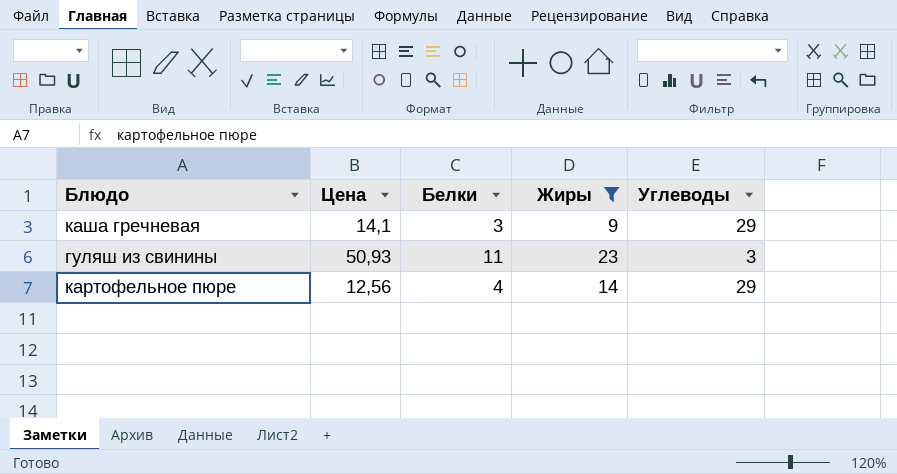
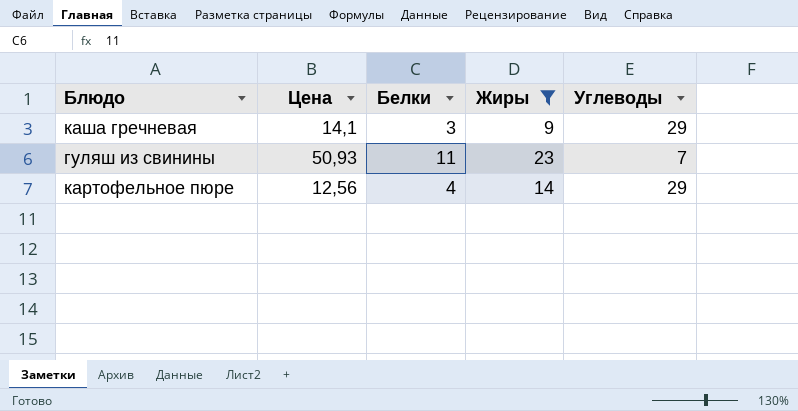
гуляш из свинины | Углеводы: 3 -> 7

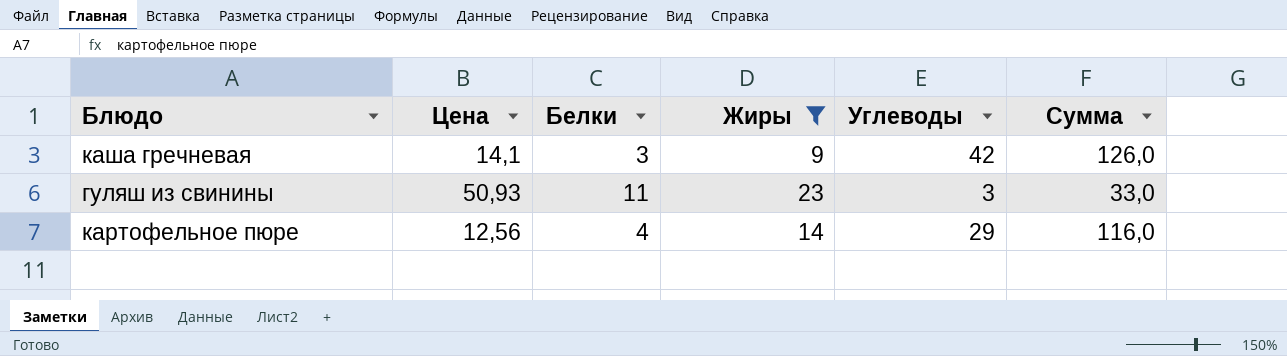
column Сумма | formula: none -> [Белки] * [Углеводы]
каша гречневая | Углеводы: 29 -> 42
гуляш из свинины | Углеводы: 7 -> 3

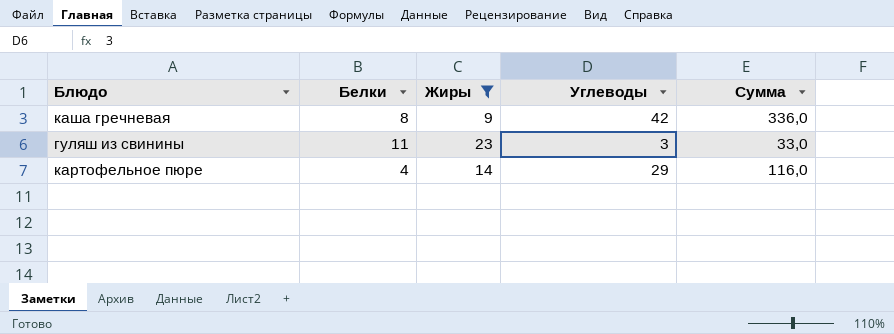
column Цена | position: 2 -> none
каша гречневая | Белки: 3 -> 8
каша гречневая | Сумма: 126,0 -> 336,0

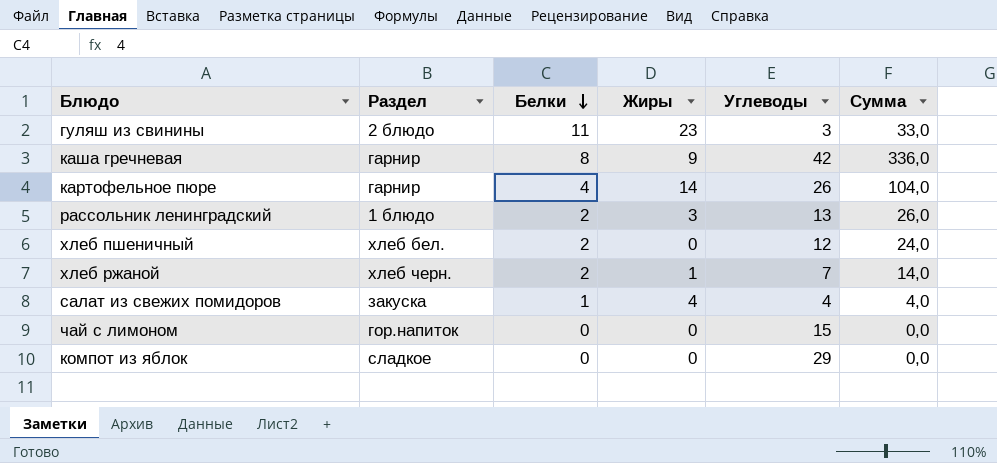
filter: Жиры >= 9 -> none
row order: none -> Белки descending
column Раздел | position: none -> 2
картофельное пюре | Углеводы: 29 -> 26
картофельное пюре | Сумма: 116,0 -> 104,0

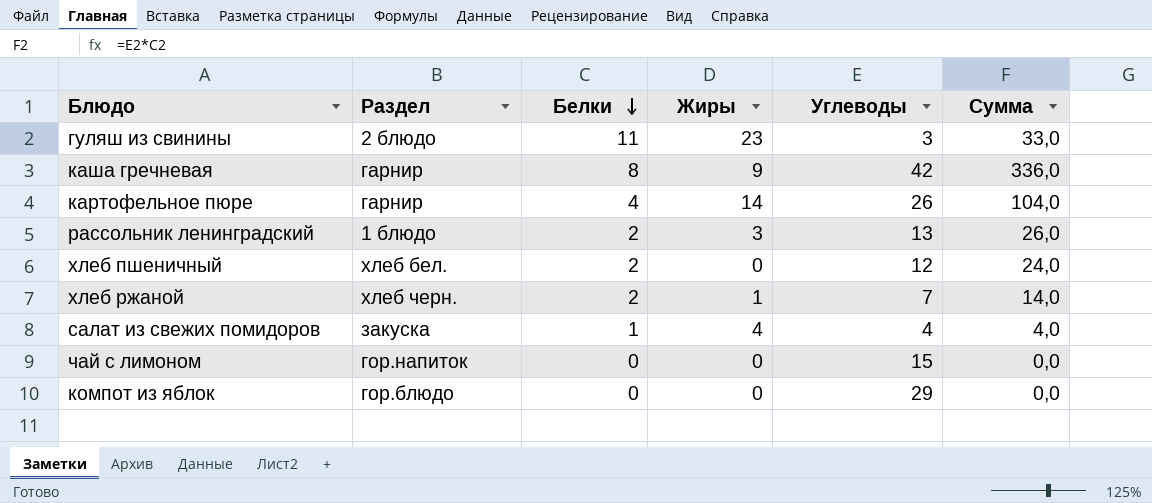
компот из яблок | Раздел: сладкое -> гор.блюдо

